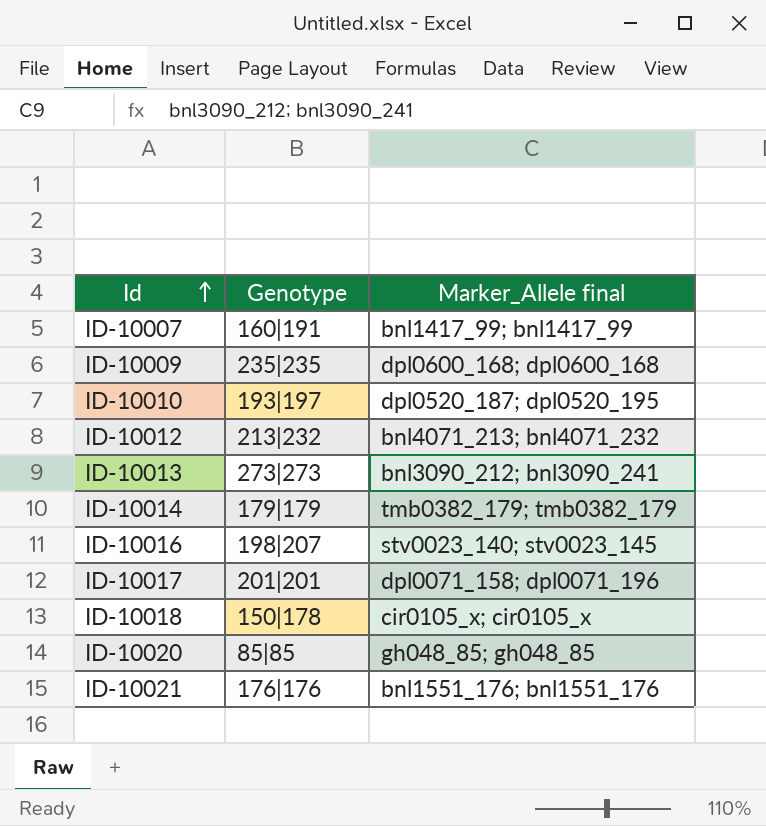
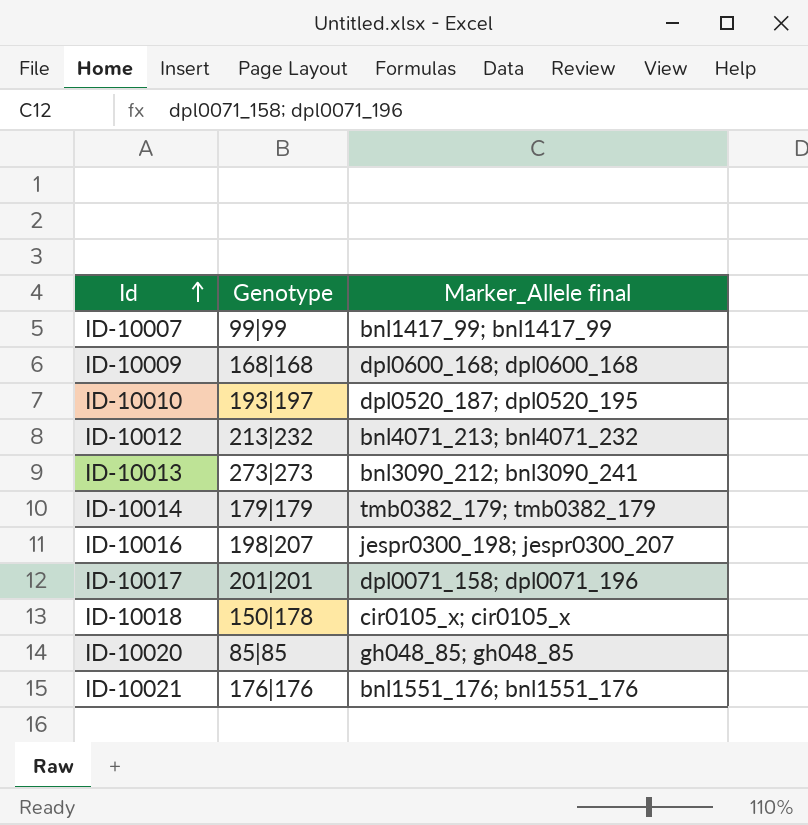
ID-10007 | Genotype: 160|191 -> 99|99
ID-10009 | Genotype: 235|235 -> 168|168
ID-10016 | Marker_Allele final: stv0023_140; stv0023_145 -> jespr0300_198; jespr0300_207

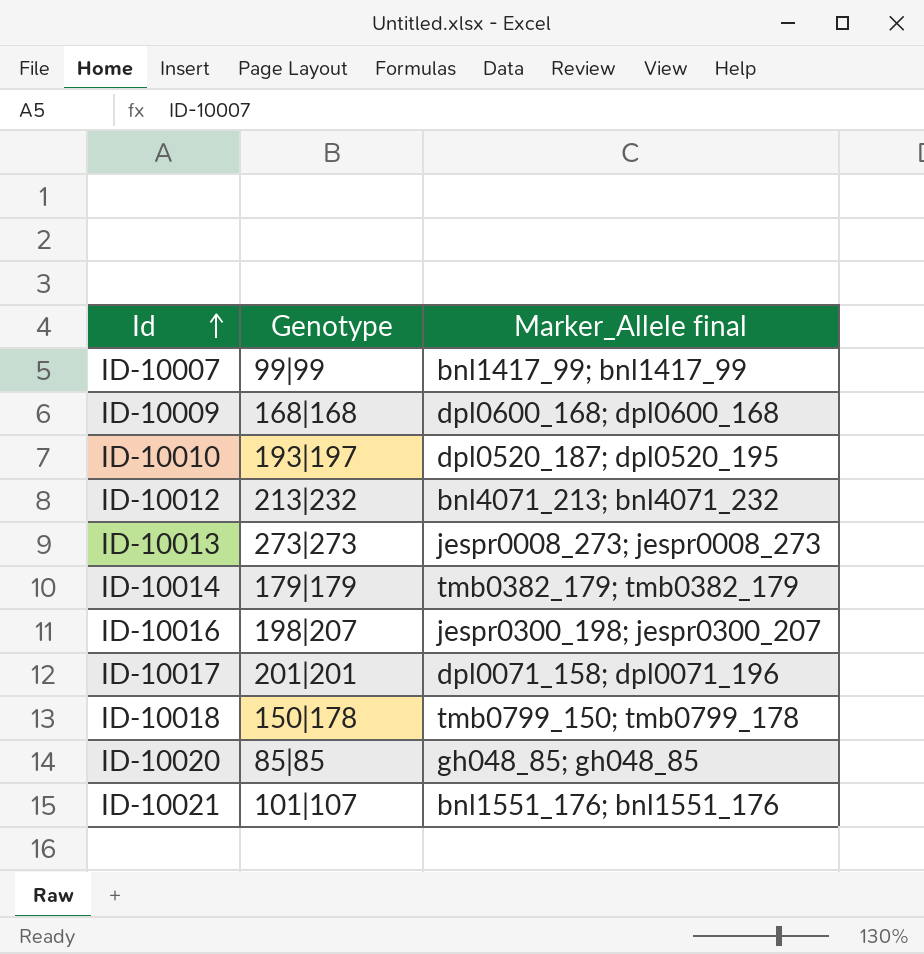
ID-10013 | Marker_Allele final: bnl3090_212; bnl3090_241 -> jespr0008_273; jespr0008_273
ID-10018 | Marker_Allele final: cir0105_x; cir0105_x -> tmb0799_150; tmb0799_178
ID-10021 | Genotype: 176|176 -> 101|107

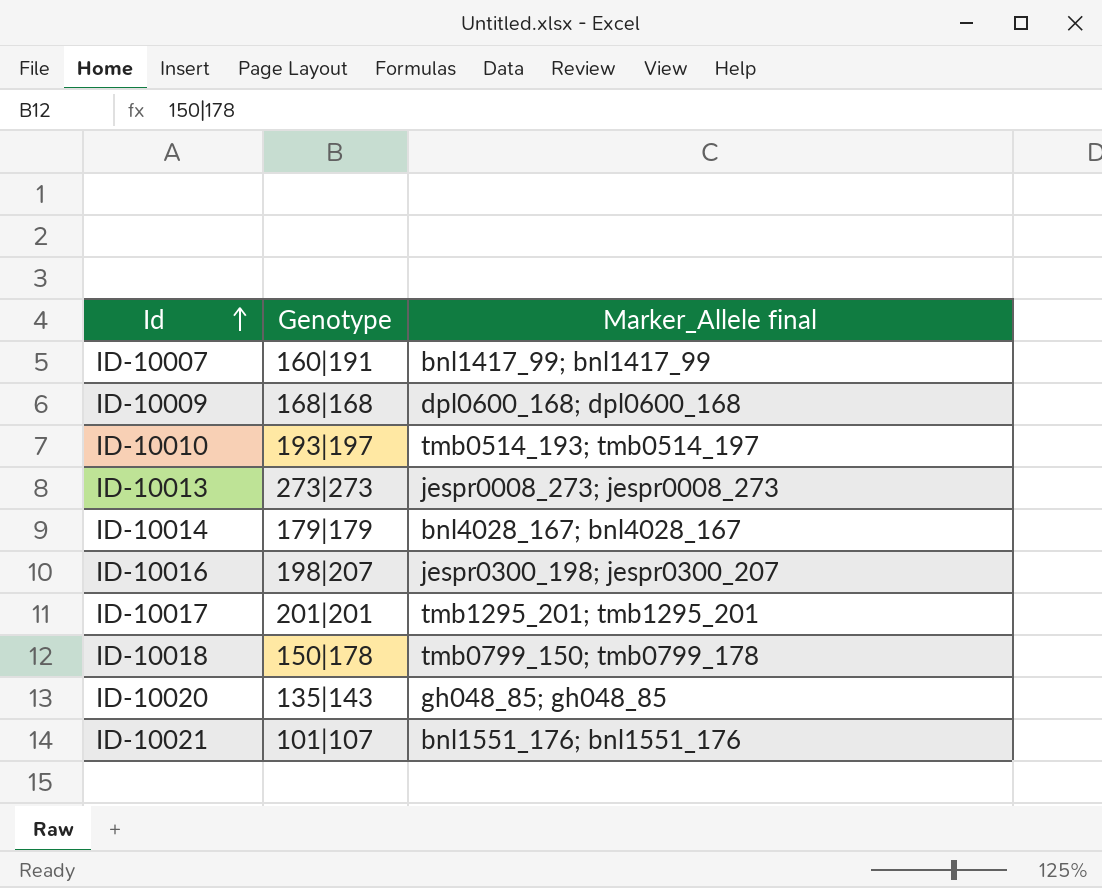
row ID-10012: 213|232 | bnl4071_213; bnl4071_232 -> none
ID-10007 | Genotype: 99|99 -> 160|191
ID-10010 | Marker_Allele final: dpl0520_187; dpl0520_195 -> tmb0514_193; tmb0514_197
ID-10014 | Marker_Allele final: tmb0382_179; tmb0382_179 -> bnl4028_167; bnl4028_167
ID-10017 | Marker_Allele final: dpl0071_158; dpl0071_196 -> tmb1295_201; tmb1295_201
ID-10020 | Genotype: 85|85 -> 135|143

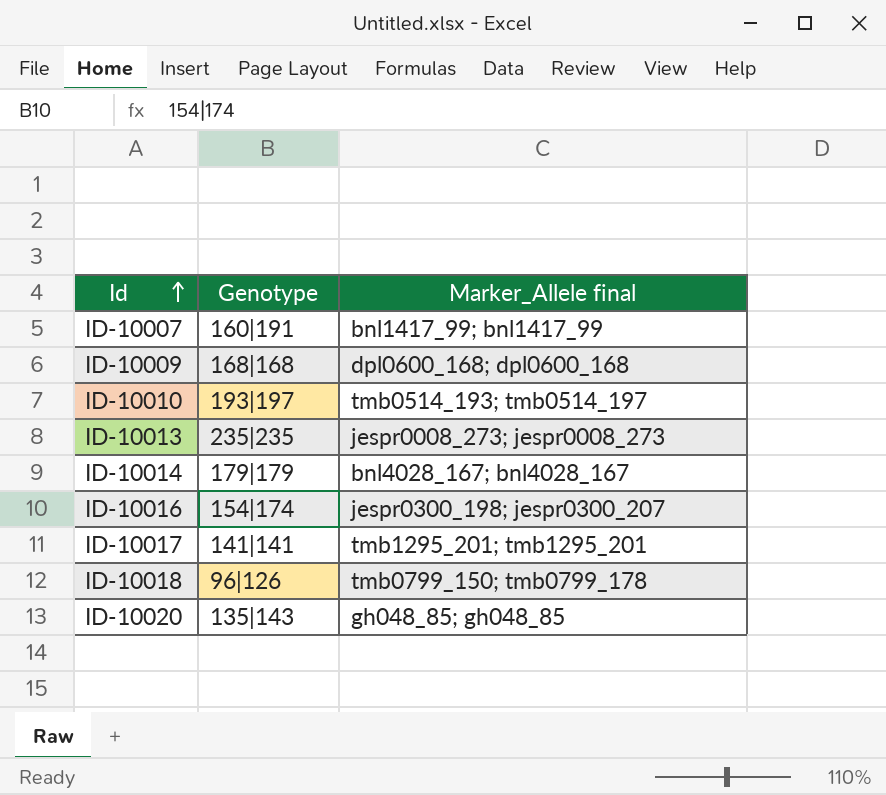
row ID-10021: 101|107 | bnl1551_176; bnl1551_176 -> none
ID-10013 | Genotype: 273|273 -> 235|235
ID-10016 | Genotype: 198|207 -> 154|174
ID-10017 | Genotype: 201|201 -> 141|141
ID-10018 | Genotype: 150|178 -> 96|126

